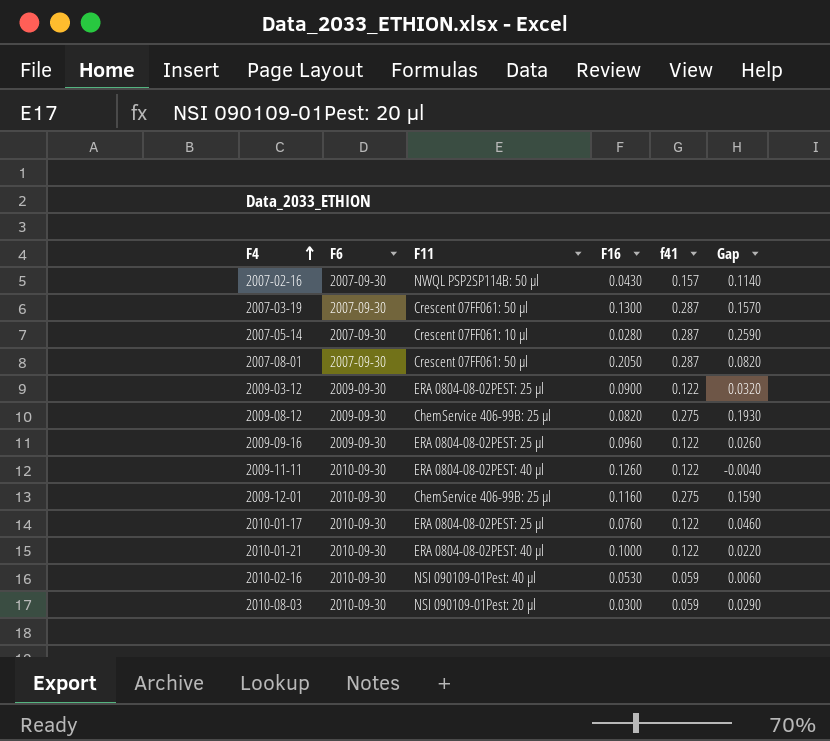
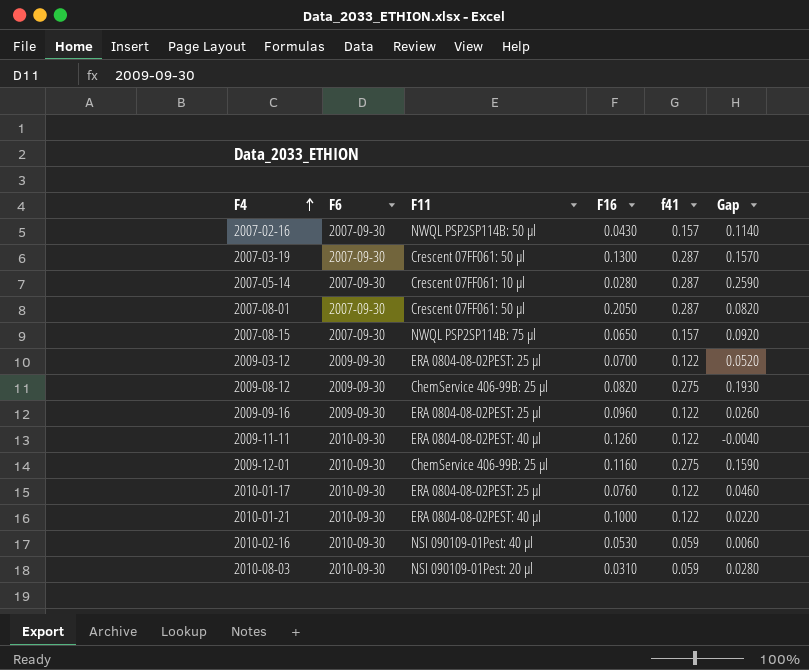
row 2007-08-15: none -> 2007-09-30 | NWQL PSP2SP114B: 75 µl | 0.0650 | 0.157 | 0.0920
2009-03-12 | F16: 0.0900 -> 0.0700
2009-03-12 | Gap: 0.0320 -> 0.0520
2010-08-03 | F16: 0.0300 -> 0.0310
2010-08-03 | Gap: 0.0290 -> 0.0280

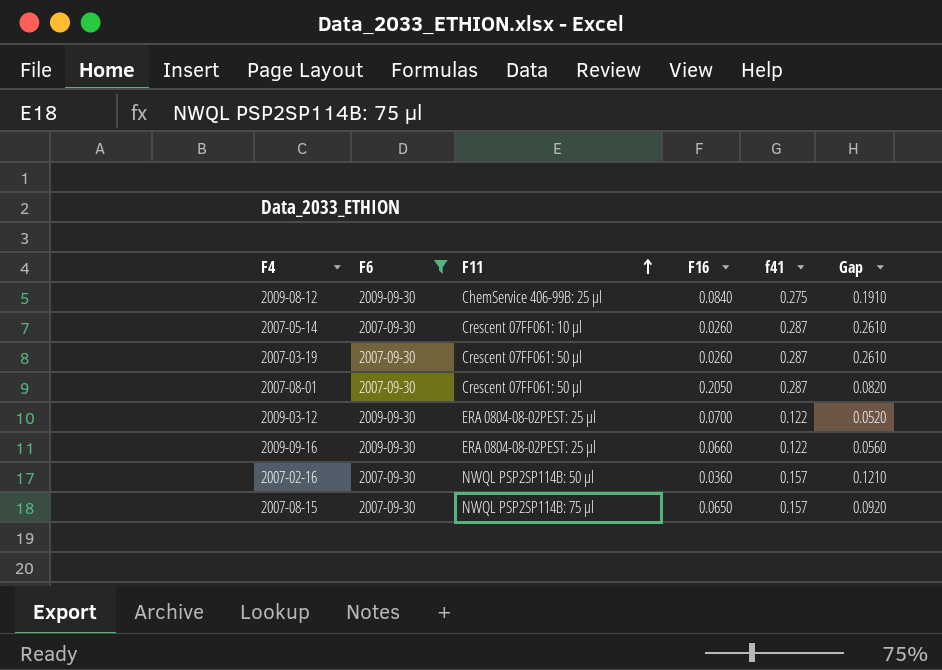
filter: none -> F6 != 2010-09-30
row order: F4 ascending -> F11 ascending
2009-08-12 | F16: 0.0820 -> 0.0840
2009-08-12 | Gap: 0.1930 -> 0.1910
2007-05-14 | F16: 0.0280 -> 0.0260
2007-05-14 | Gap: 0.2590 -> 0.2610
2007-03-19 | F16: 0.1300 -> 0.0260
2007-03-19 | Gap: 0.1570 -> 0.2610
2009-09-16 | F16: 0.0960 -> 0.0660
2009-09-16 | Gap: 0.0260 -> 0.0560
2007-02-16 | F16: 0.0430 -> 0.0360
2007-02-16 | Gap: 0.1140 -> 0.1210

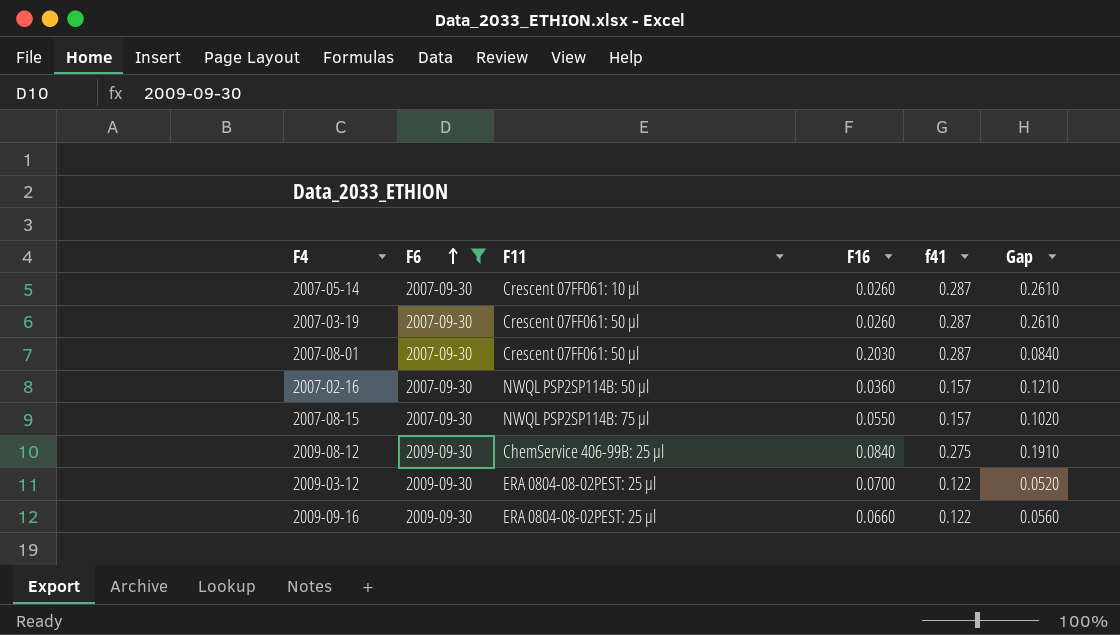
row order: F11 ascending -> F6 ascending
2007-08-01 | F16: 0.2050 -> 0.2030
2007-08-01 | Gap: 0.0820 -> 0.0840
2007-08-15 | F16: 0.0650 -> 0.0550
2007-08-15 | Gap: 0.0920 -> 0.1020

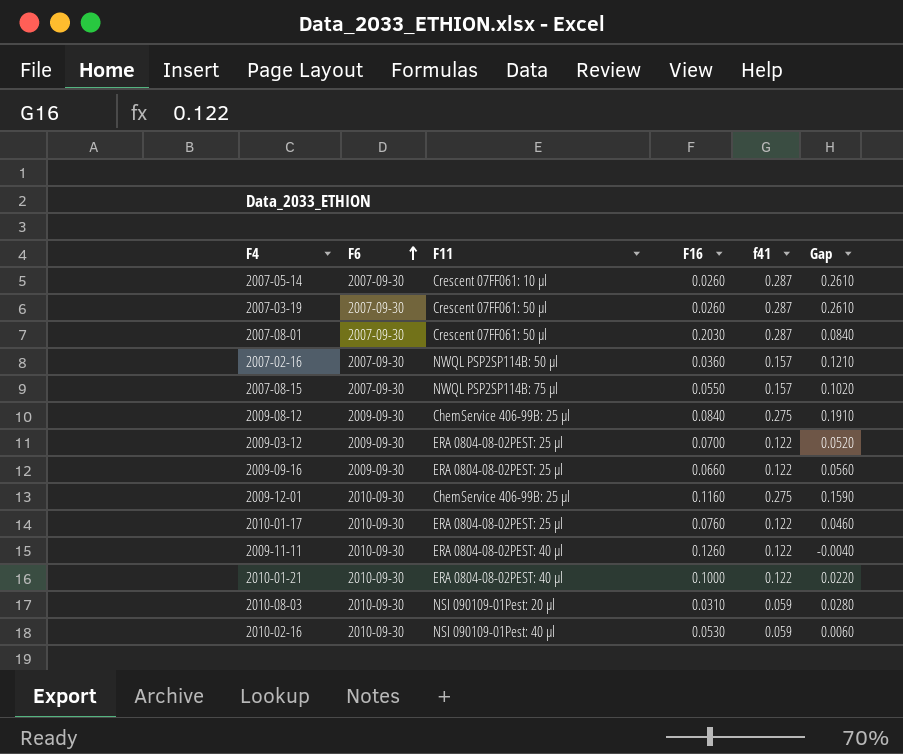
filter: F6 != 2010-09-30 -> none

